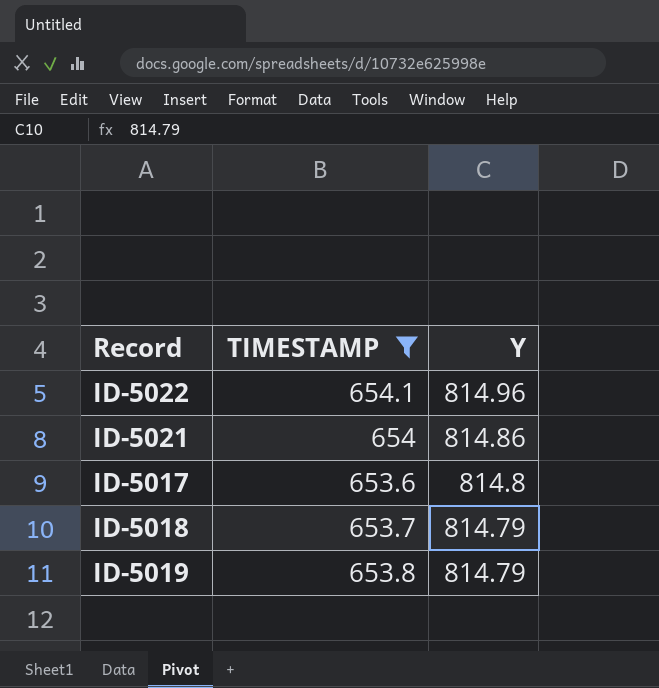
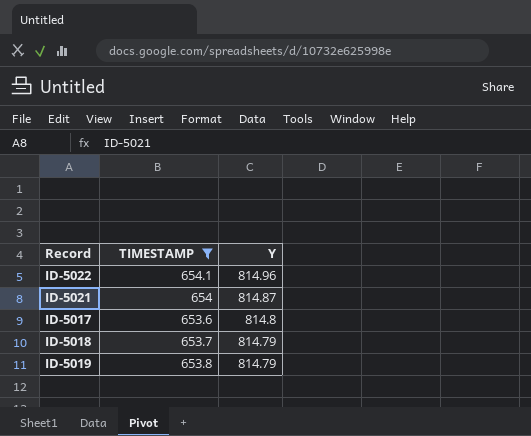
ID-5021 | Y: 814.86 -> 814.87

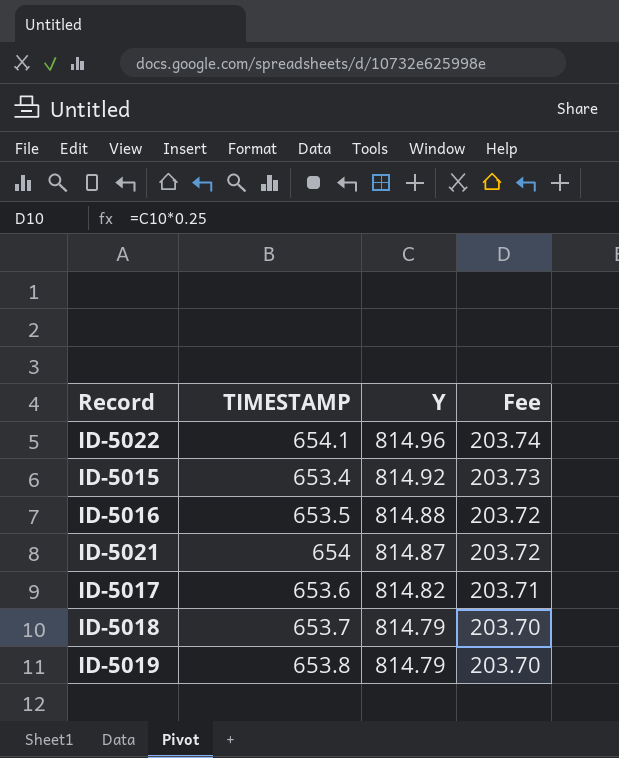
filter: TIMESTAMP >= 653.6 -> none
column Fee | formula: none -> [Y] * 0.25
ID-5017 | Y: 814.8 -> 814.82

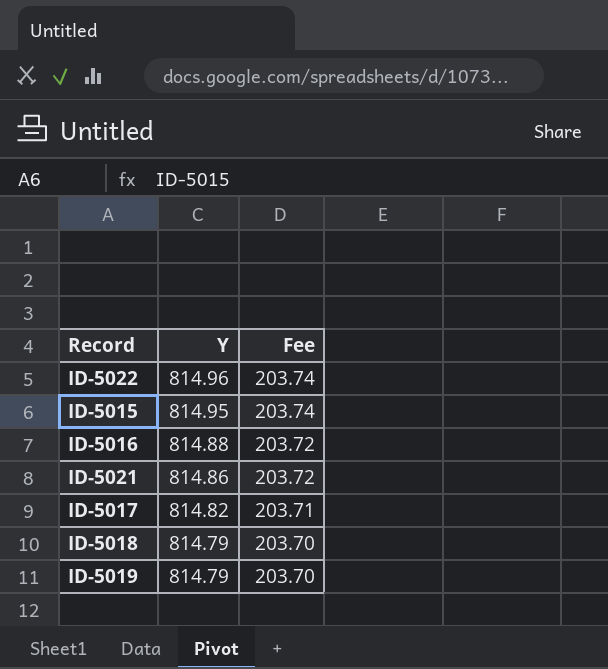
column TIMESTAMP | position: 2 -> none
ID-5015 | Y: 814.92 -> 814.95
ID-5015 | Fee: 203.73 -> 203.74
ID-5021 | Y: 814.87 -> 814.86

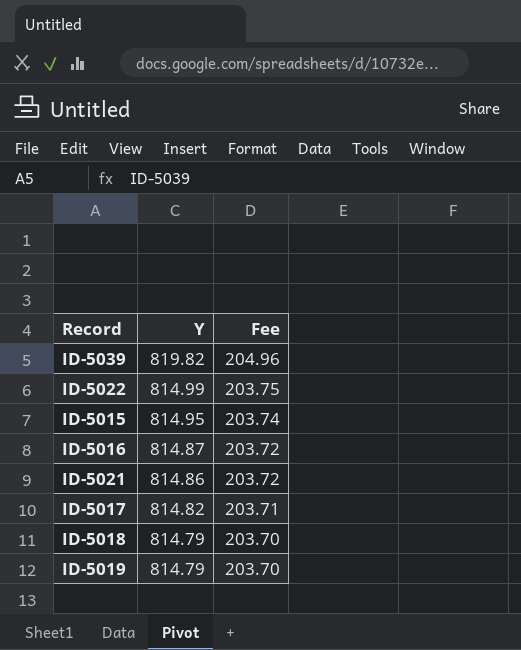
row ID-5039: none -> 819.82 | 204.96
ID-5022 | Y: 814.96 -> 814.99
ID-5022 | Fee: 203.74 -> 203.75
ID-5016 | Y: 814.88 -> 814.87

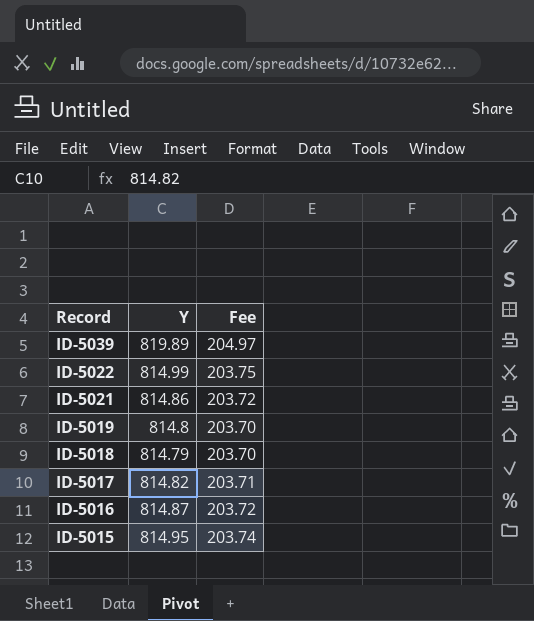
row order: Y descending -> Record descending
ID-5039 | Y: 819.82 -> 819.89
ID-5039 | Fee: 204.96 -> 204.97
ID-5019 | Y: 814.79 -> 814.8

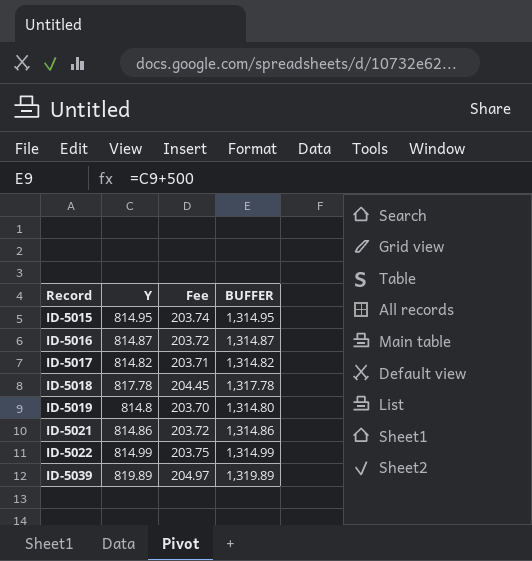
row order: Record descending -> Record ascending
column BUFFER | formula: none -> [Y] + 500
ID-5018 | Y: 814.79 -> 817.78
ID-5018 | Fee: 203.70 -> 204.45

